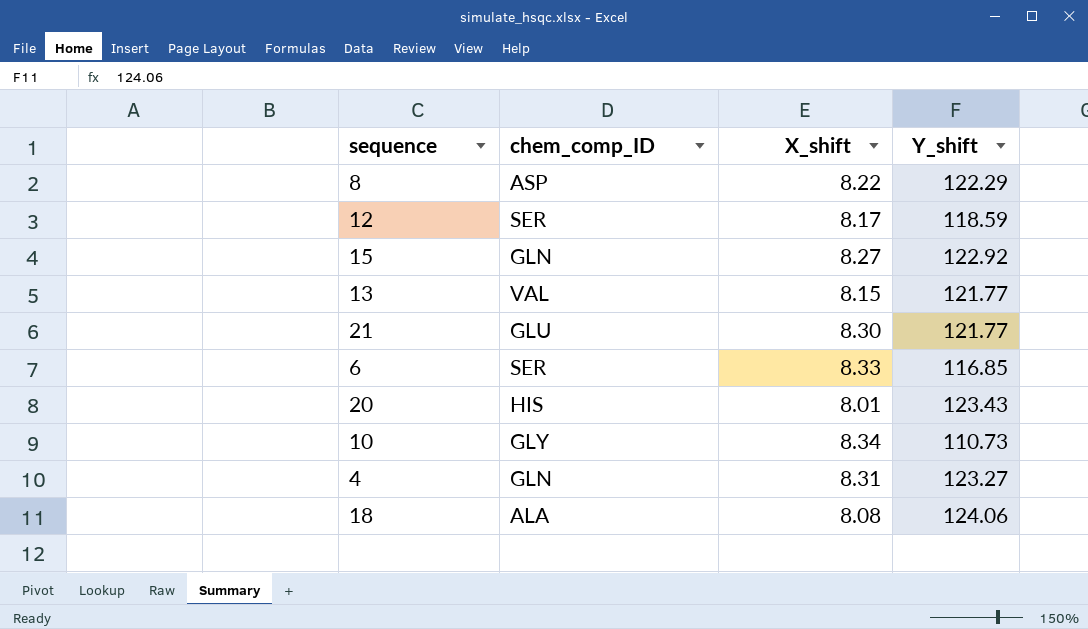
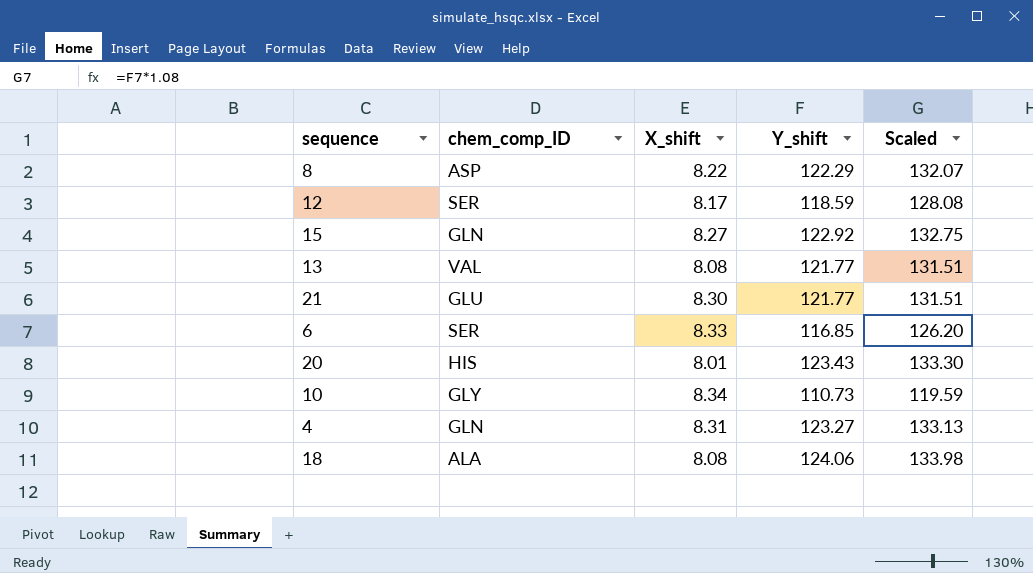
column Scaled | formula: none -> [Y_shift] * 1.08
13 | X_shift: 8.15 -> 8.08

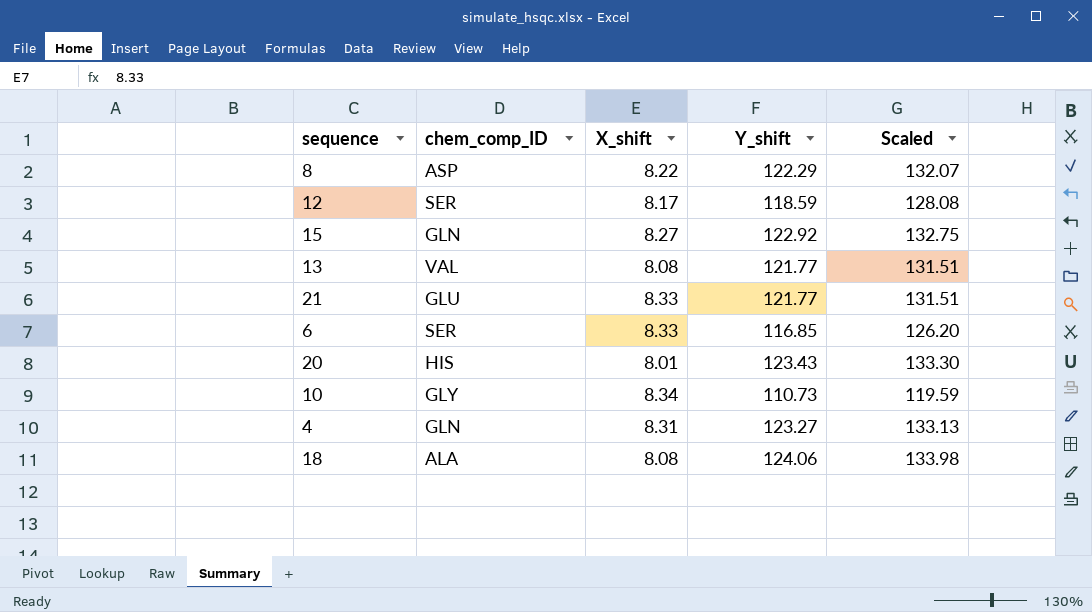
21 | X_shift: 8.30 -> 8.33

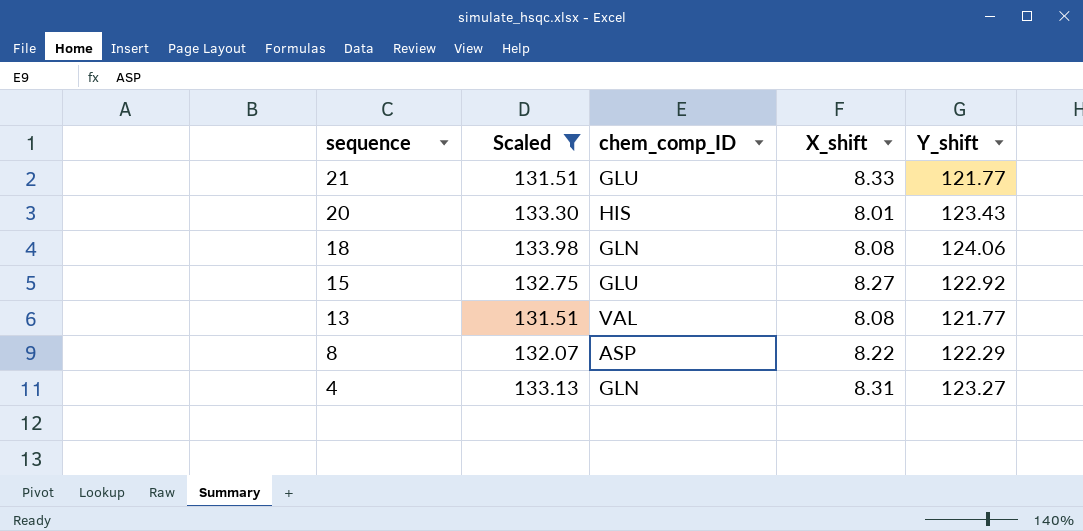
filter: none -> Scaled >= 131.51
row order: none -> sequence descending
column Scaled | position: 5 -> 2
18 | chem_comp_ID: ALA -> GLN
15 | chem_comp_ID: GLN -> GLU

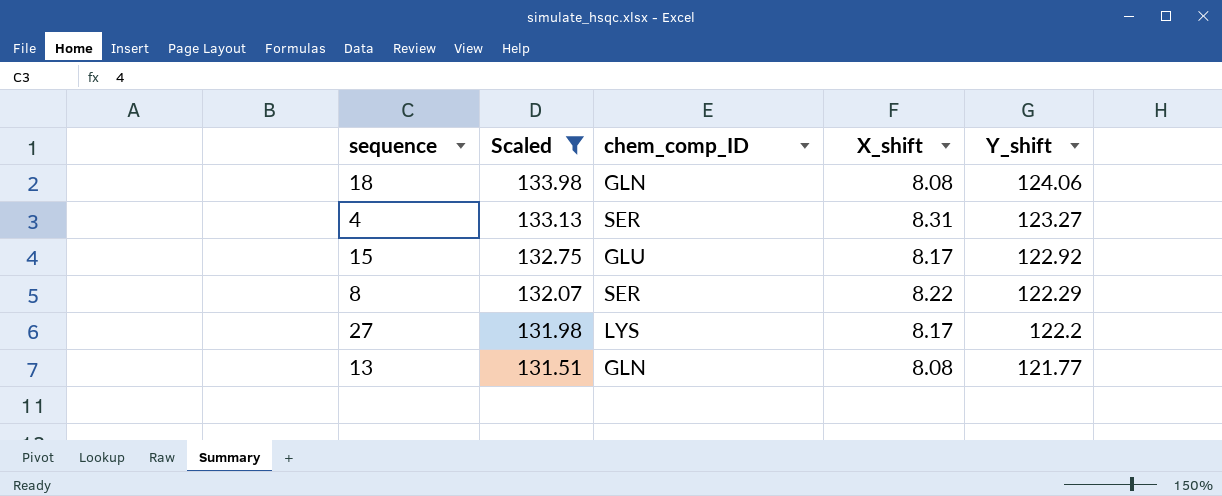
row order: sequence descending -> Scaled descending
row 21: 131.51 | GLU | 8.33 | 121.77 -> none
row 20: 133.30 | HIS | 8.01 | 123.43 -> none
4 | chem_comp_ID: GLN -> SER
15 | X_shift: 8.27 -> 8.17
8 | chem_comp_ID: ASP -> SER
row 27: none -> 131.98 | LYS | 8.17 | 122.2
13 | chem_comp_ID: VAL -> GLN

